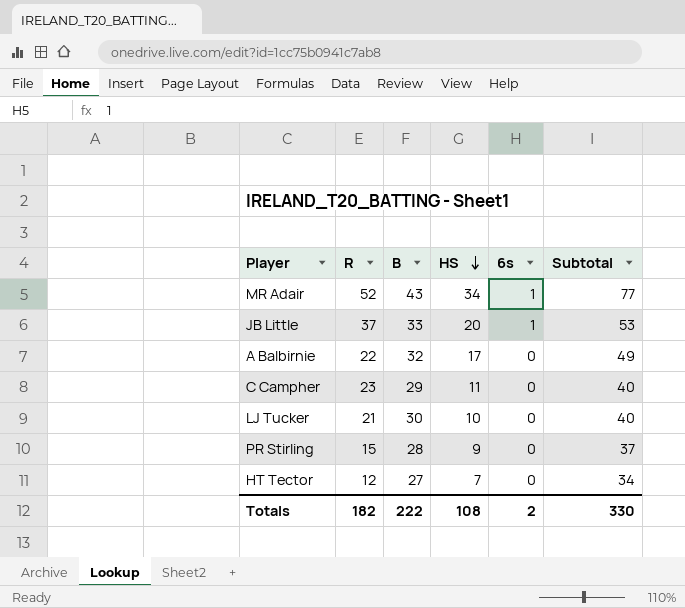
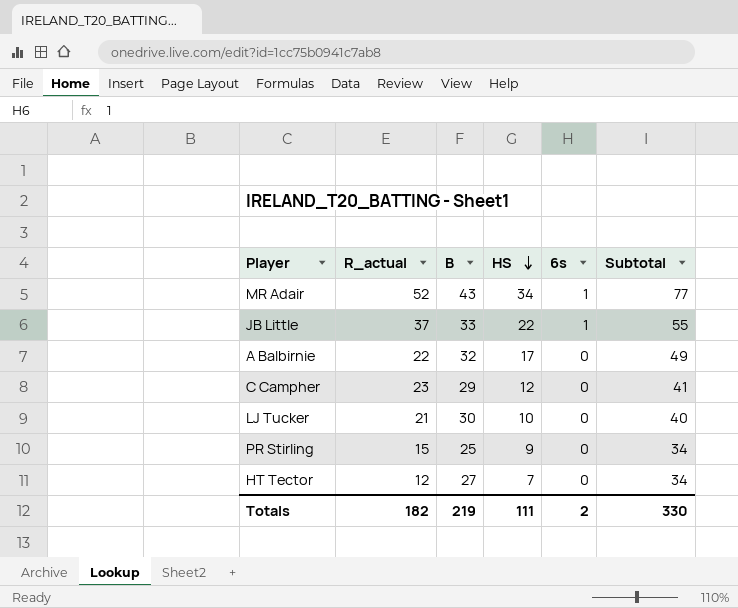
column name: R -> R_actual
JB Little | HS: 20 -> 22
JB Little | Subtotal: 53 -> 55
C Campher | HS: 11 -> 12
C Campher | Subtotal: 40 -> 41
PR Stirling | B: 28 -> 25
PR Stirling | Subtotal: 37 -> 34
Totals | B: 222 -> 219
Totals | HS: 108 -> 111

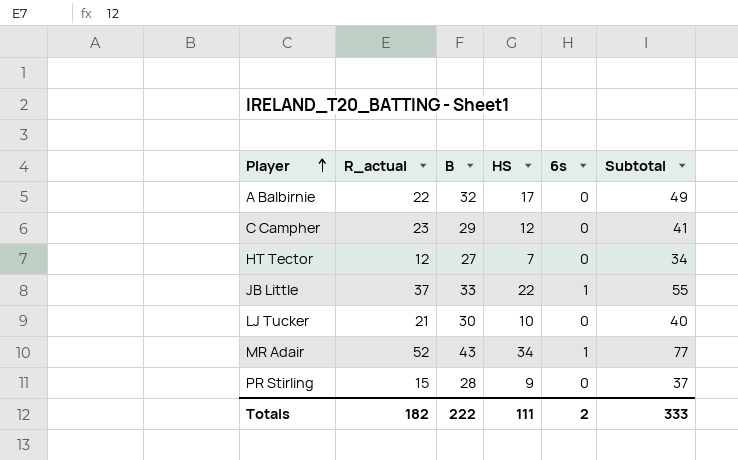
row order: HS descending -> Player ascending
PR Stirling | B: 25 -> 28
PR Stirling | Subtotal: 34 -> 37
Totals | B: 219 -> 222
Totals | Subtotal: 330 -> 333

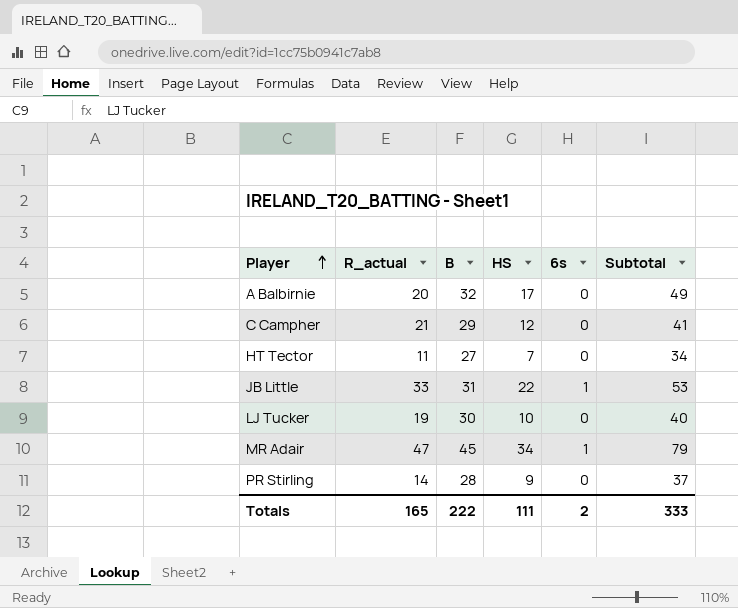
A Balbirnie | R_actual: 22 -> 20
C Campher | R_actual: 23 -> 21
HT Tector | R_actual: 12 -> 11
JB Little | R_actual: 37 -> 33
JB Little | B: 33 -> 31
JB Little | Subtotal: 55 -> 53
LJ Tucker | R_actual: 21 -> 19
MR Adair | R_actual: 52 -> 47
MR Adair | B: 43 -> 45
MR Adair | Subtotal: 77 -> 79
PR Stirling | R_actual: 15 -> 14
Totals | R_actual: 182 -> 165

